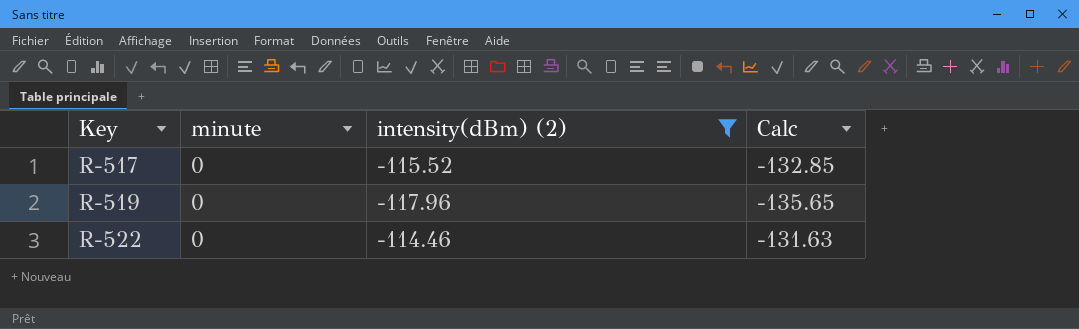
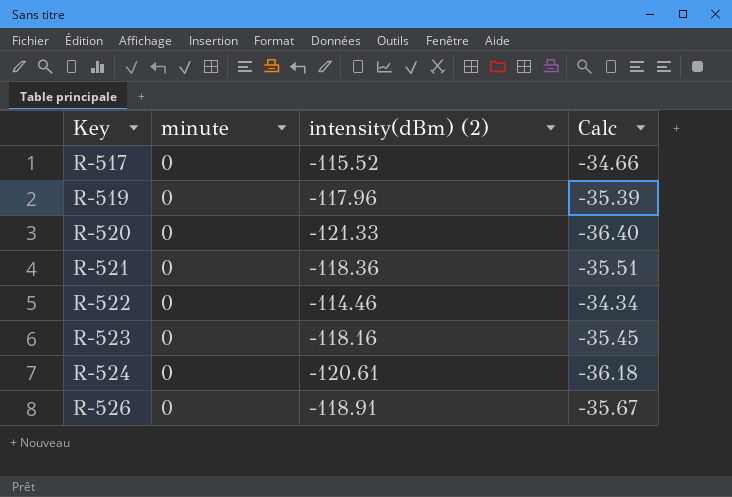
filter: intensity(dBm) (2) >= -117.96 -> none
column Calc | formula: [intensity(dBm) (2)] * 1.15 -> [intensity(dBm) (2)] * 0.3

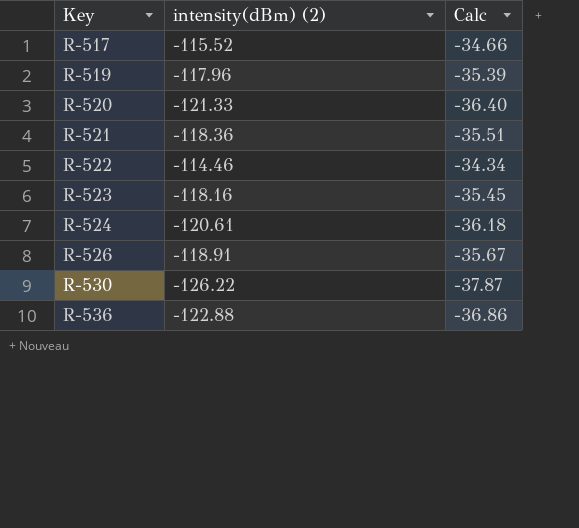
column minute | position: 2 -> none
row R-530: none -> -126.22 | -37.87
row R-536: none -> -122.88 | -36.86

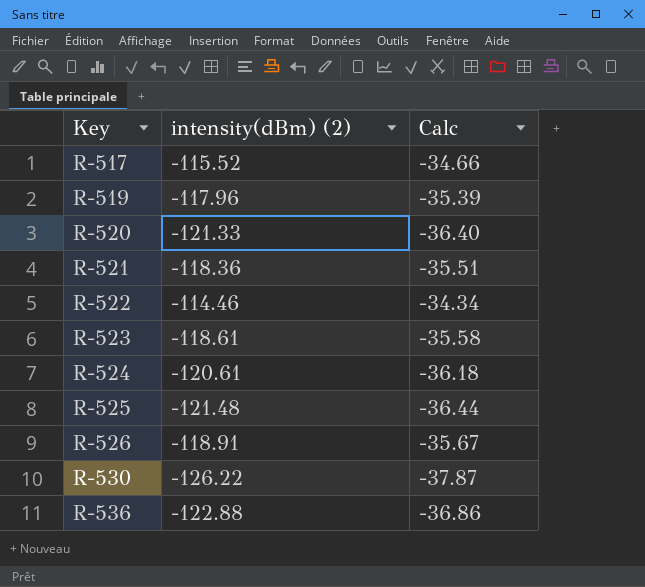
R-523 | intensity(dBm) (2): -118.16 -> -118.61
R-523 | Calc: -35.45 -> -35.58
row R-525: none -> -121.48 | -36.44

